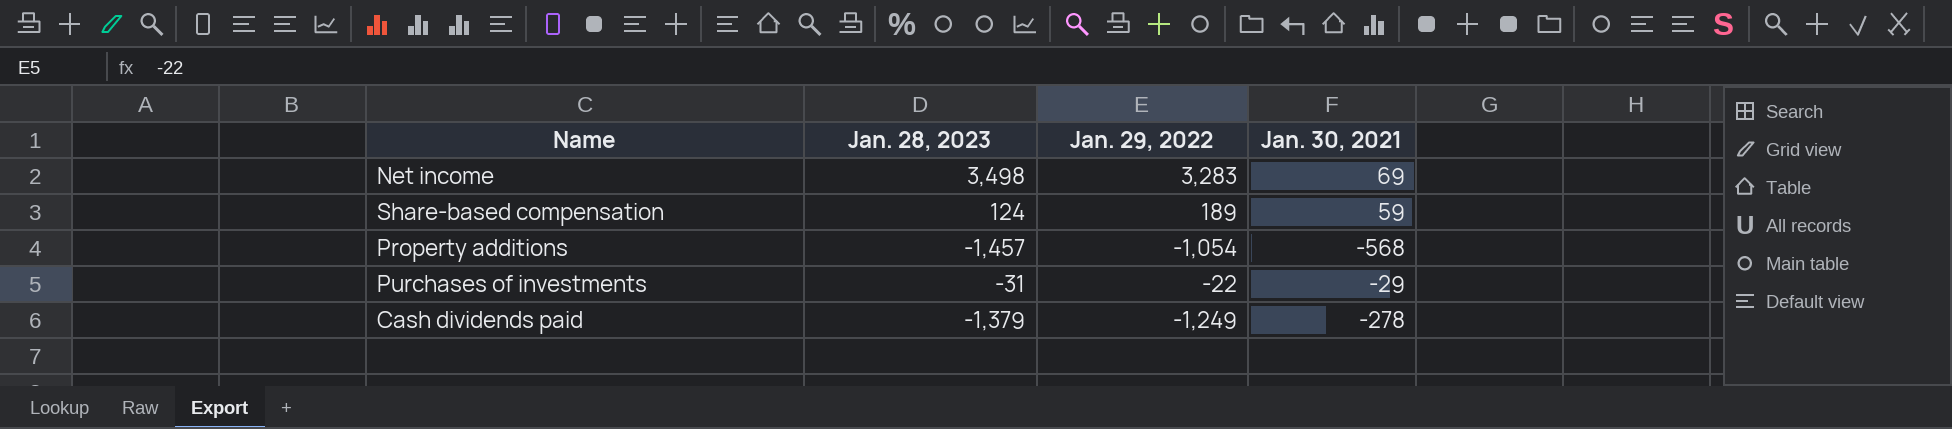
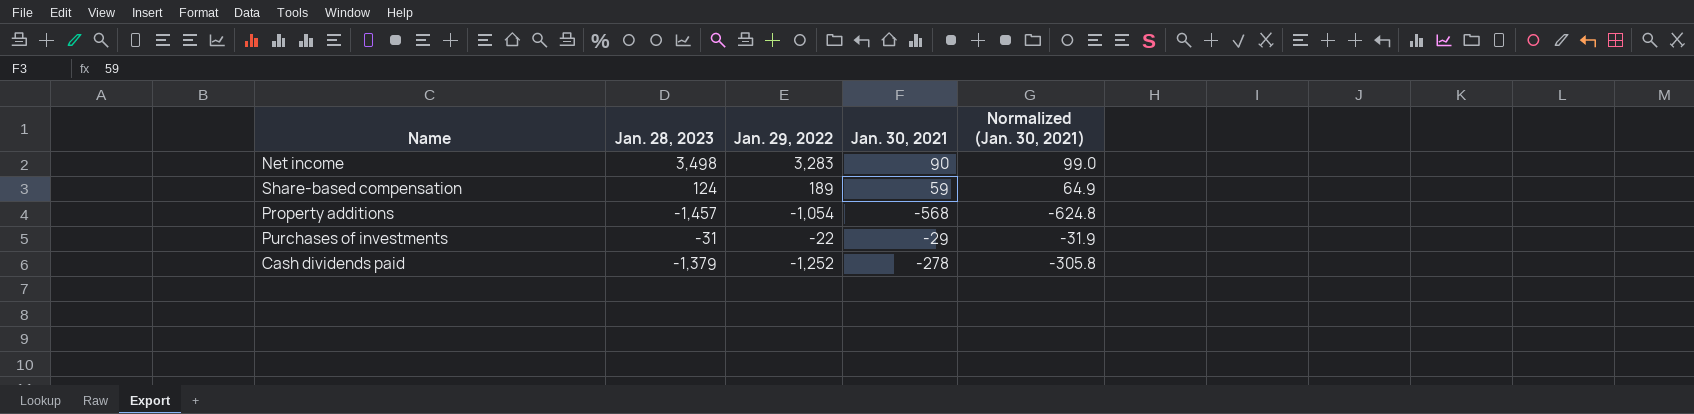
column Normalized (Jan. 30, 2021) | formula: none -> [Jan. 30, 2021] * 1.1
Net income | Jan. 30, 2021: 69 -> 90
Cash dividends paid | Jan. 29, 2022: -1,249 -> -1,252

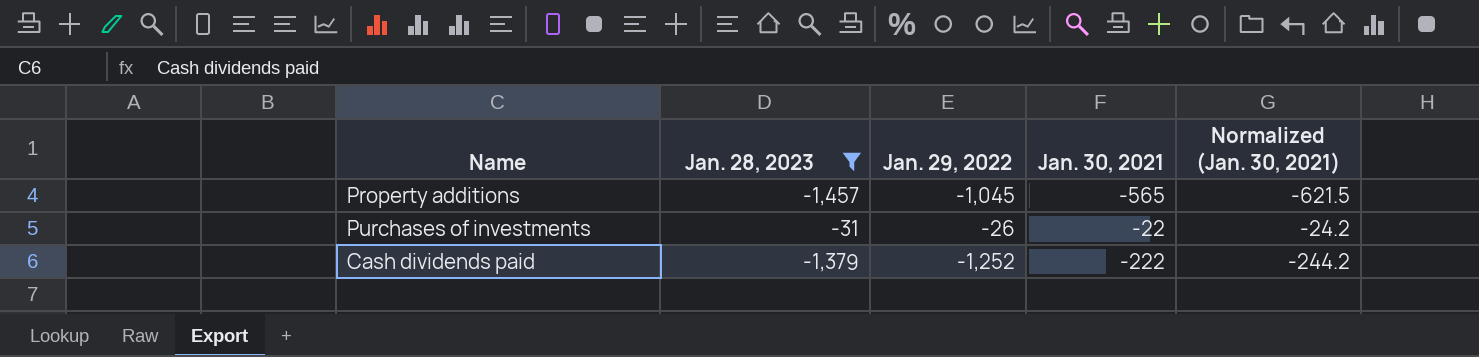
filter: none -> Jan. 28, 2023 <= -31
Property additions | Jan. 29, 2022: -1,054 -> -1,045
Property additions | Jan. 30, 2021: -568 -> -565
Property additions | Normalized (Jan. 30, 2021): -624.8 -> -621.5
Purchases of investments | Jan. 29, 2022: -22 -> -26
Purchases of investments | Jan. 30, 2021: -29 -> -22
Purchases of investments | Normalized (Jan. 30, 2021): -31.9 -> -24.2
Cash dividends paid | Jan. 30, 2021: -278 -> -222
Cash dividends paid | Normalized (Jan. 30, 2021): -305.8 -> -244.2

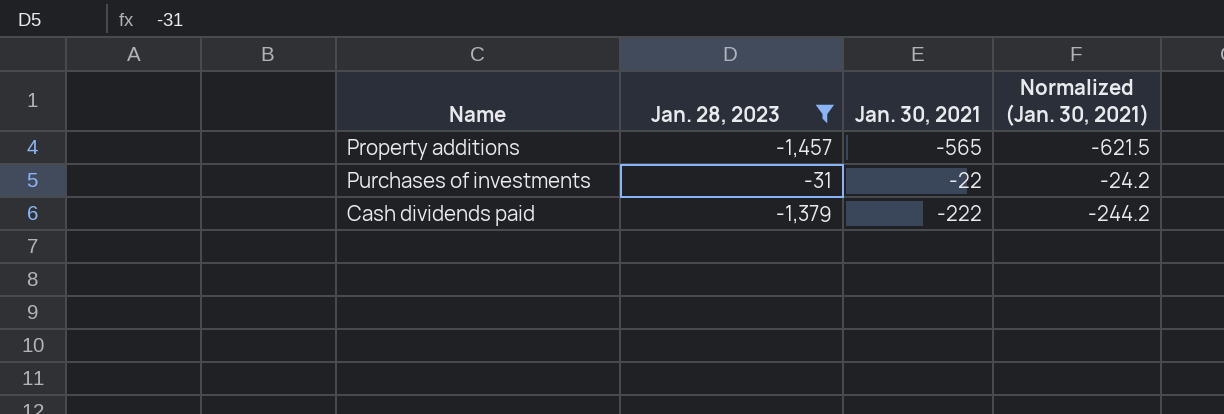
column Jan. 29, 2022 | position: 3 -> none

